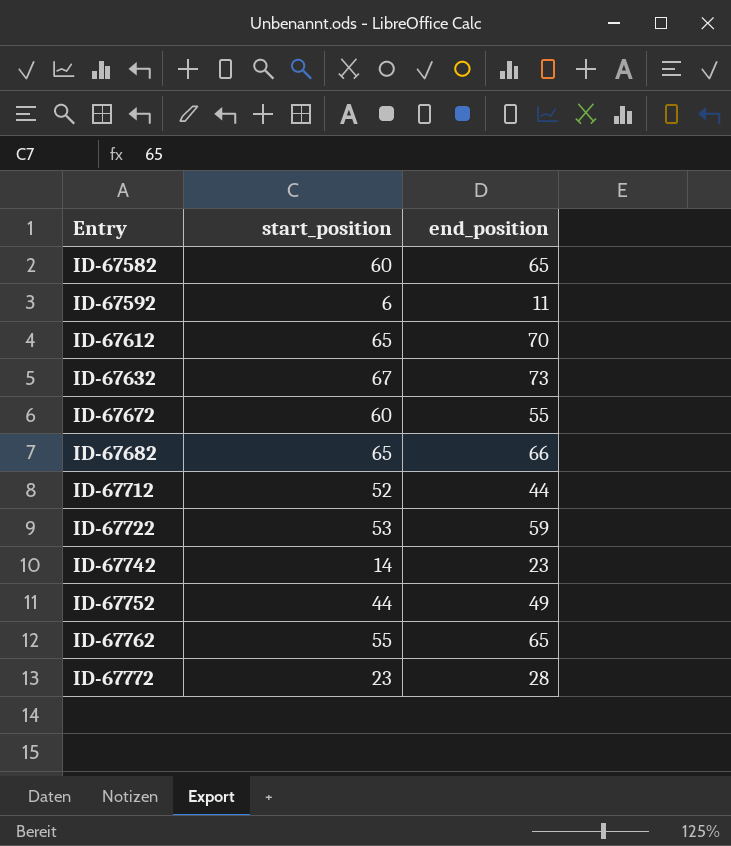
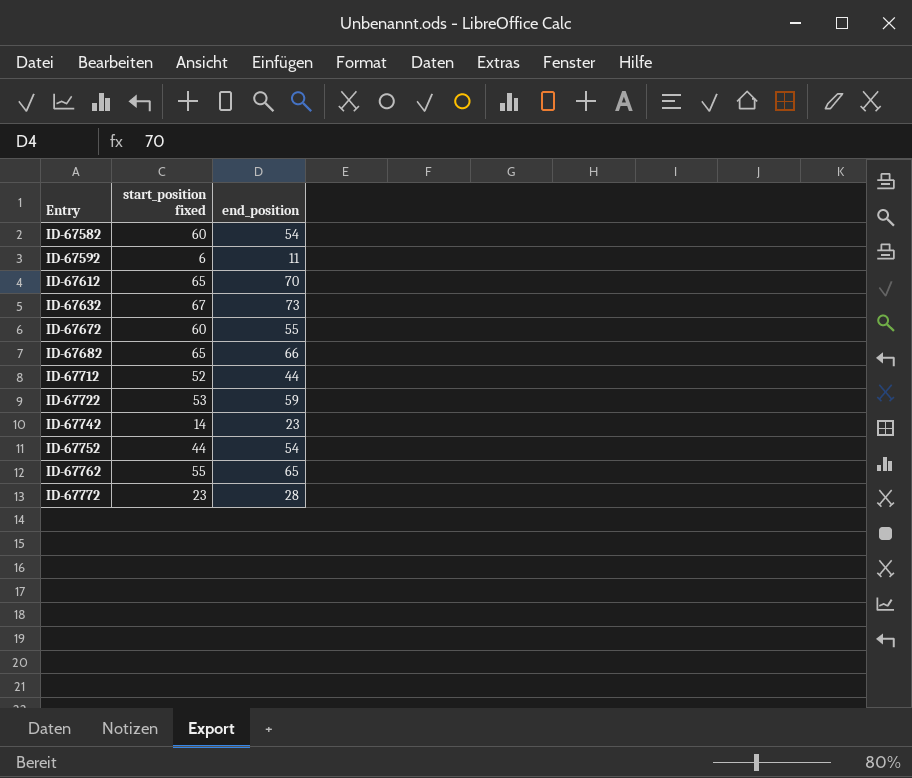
column name: start_position -> start_position fixed
ID-67582 | end_position: 65 -> 54
ID-67752 | end_position: 49 -> 54

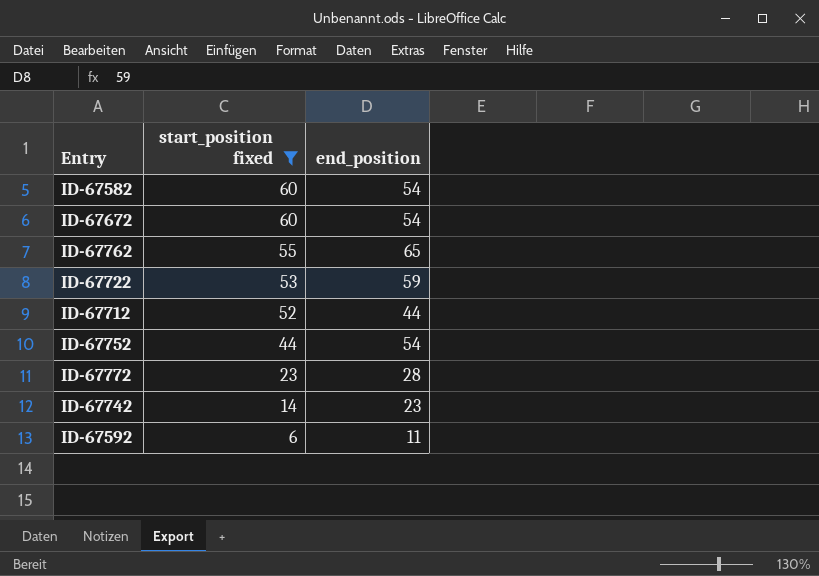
filter: none -> start_position fixed <= 60
row order: Entry ascending -> start_position fixed descending
ID-67672 | end_position: 55 -> 54

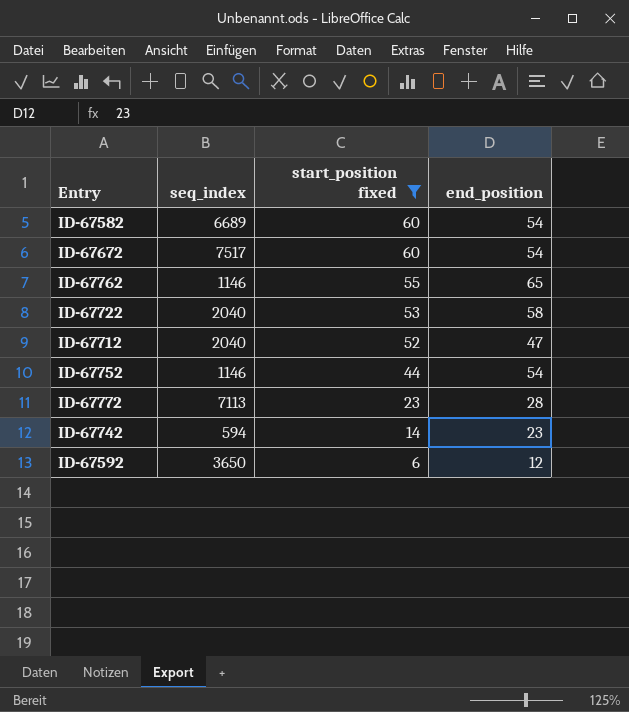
column seq_index | position: none -> 2
ID-67722 | end_position: 59 -> 58
ID-67712 | end_position: 44 -> 47
ID-67592 | end_position: 11 -> 12

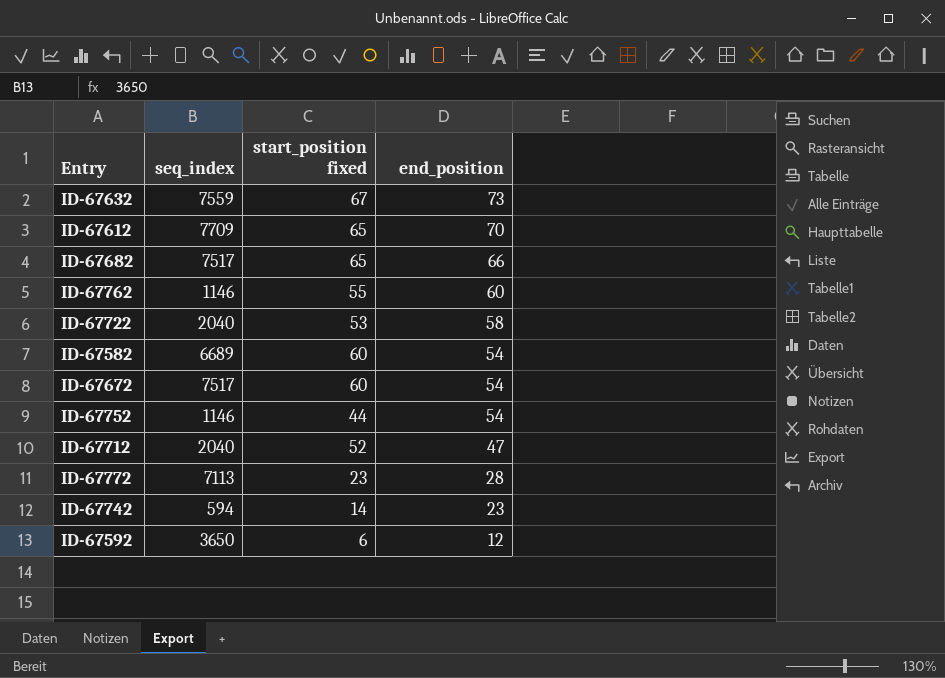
filter: start_position fixed <= 60 -> none
row order: start_position fixed descending -> end_position descending
ID-67762 | end_position: 65 -> 60

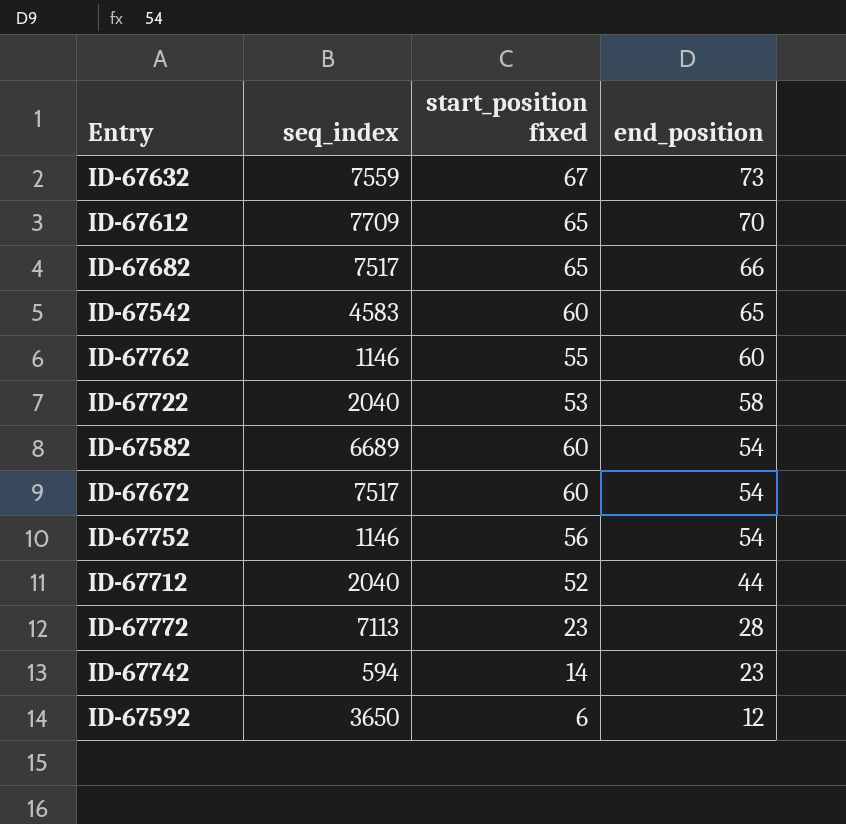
row ID-67542: none -> 4583 | 60 | 65
ID-67752 | start_position fixed: 44 -> 56
ID-67712 | end_position: 47 -> 44

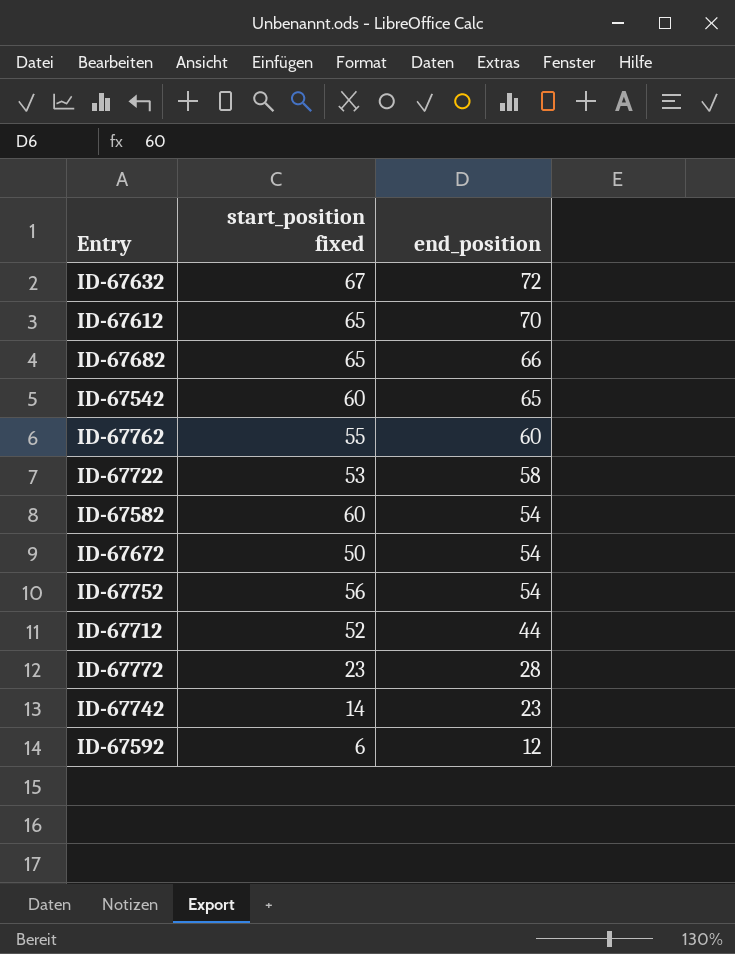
column seq_index | position: 2 -> none
ID-67632 | end_position: 73 -> 72
ID-67672 | start_position fixed: 60 -> 50

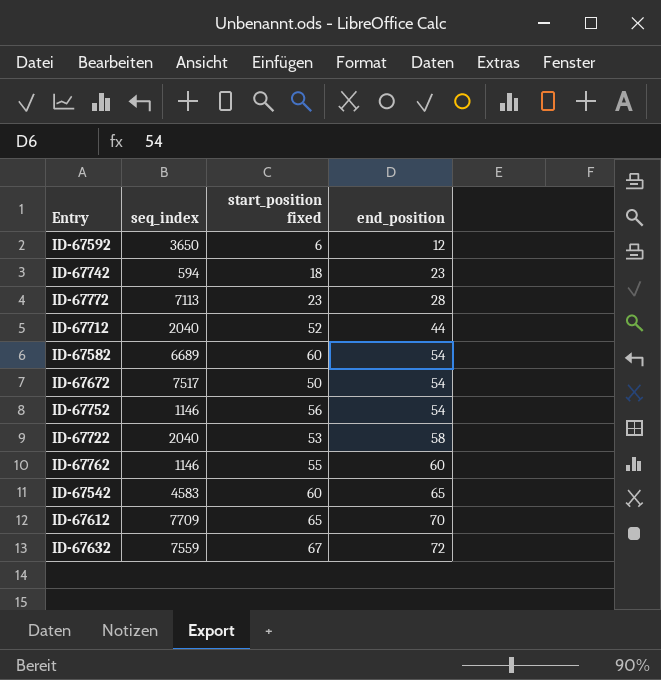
row order: end_position descending -> end_position ascending
column seq_index | position: none -> 2
row ID-67682: 65 | 66 -> none
ID-67742 | start_position fixed: 14 -> 18

